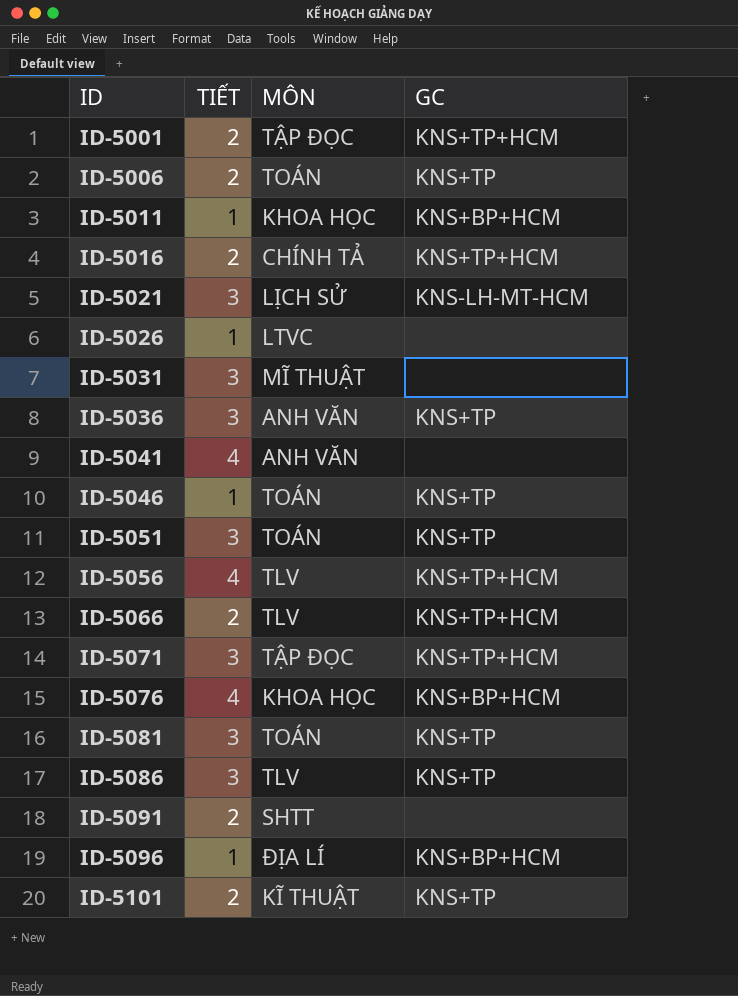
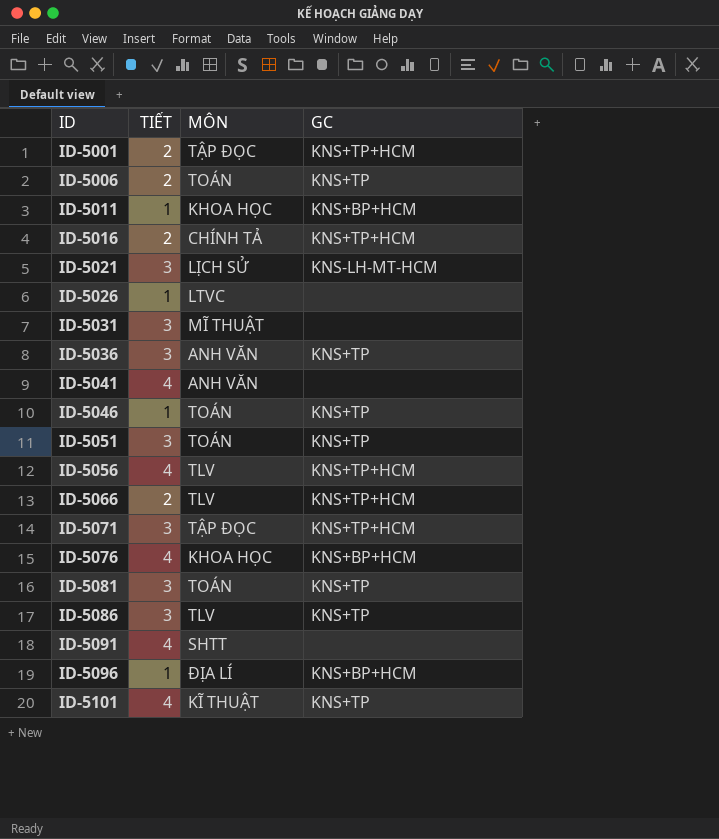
ID-5091 | TIẾT: 2 -> 4
ID-5101 | TIẾT: 2 -> 4

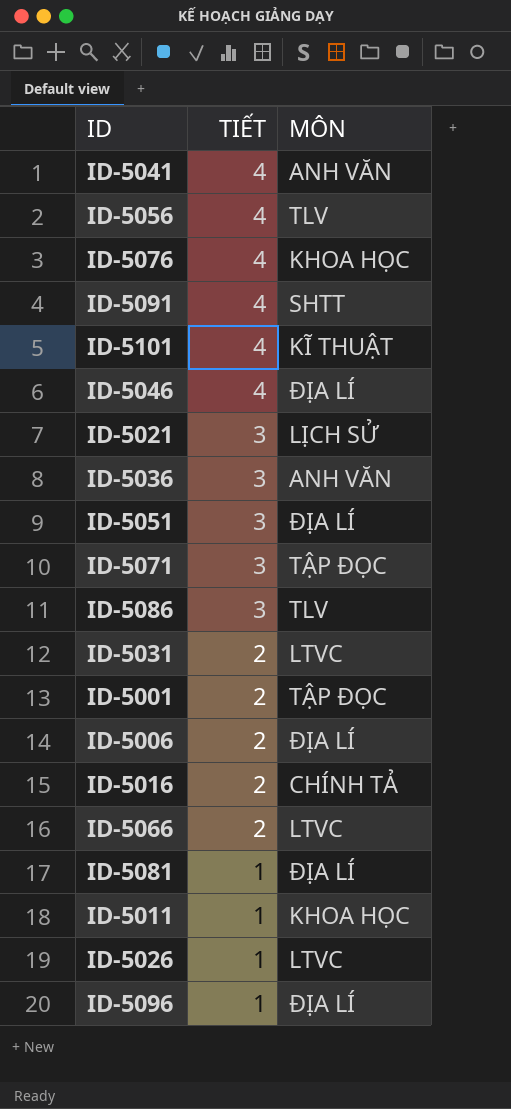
row order: ID ascending -> TIẾT descending
column GC | position: 4 -> none
ID-5046 | TIẾT: 1 -> 4
ID-5046 | MÔN: TOÁN -> ĐỊA LÍ
ID-5051 | MÔN: TOÁN -> ĐỊA LÍ
ID-5031 | TIẾT: 3 -> 2
ID-5031 | MÔN: MĨ THUẬT -> LTVC
ID-5006 | MÔN: TOÁN -> ĐỊA LÍ
ID-5066 | MÔN: TLV -> LTVC
ID-5081 | TIẾT: 3 -> 1
ID-5081 | MÔN: TOÁN -> ĐỊA LÍ

